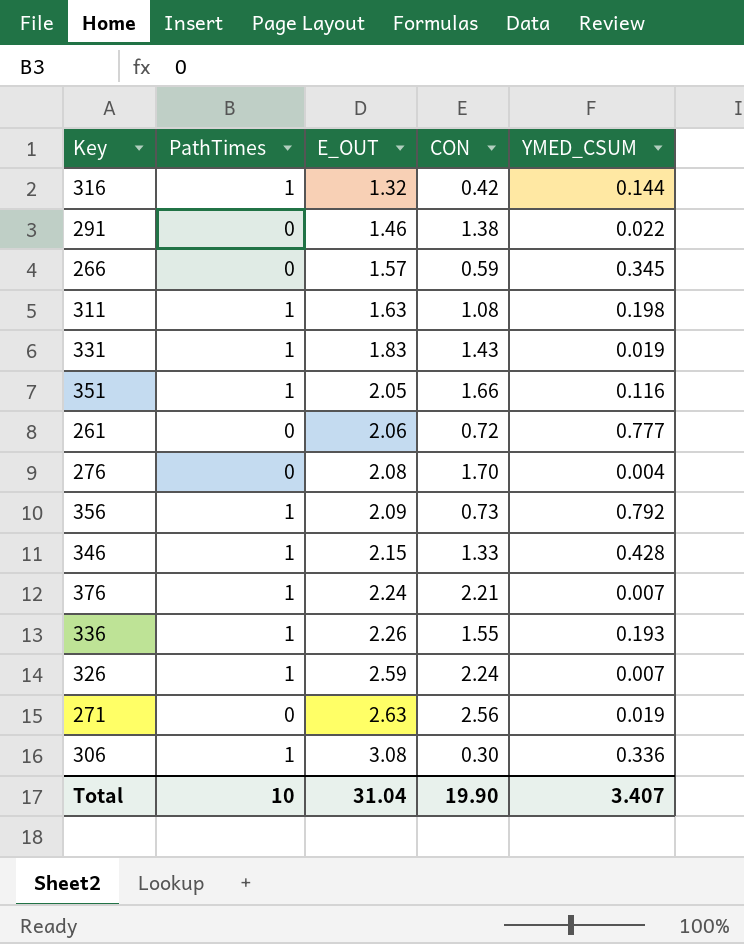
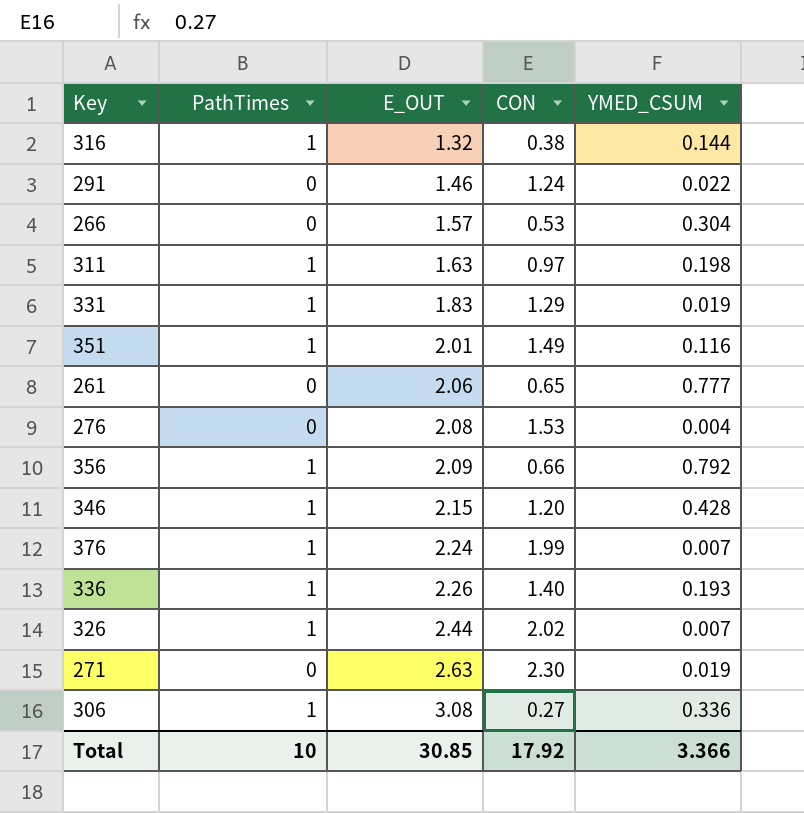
316 | CON: 0.42 -> 0.38
291 | CON: 1.38 -> 1.24
266 | CON: 0.59 -> 0.53
266 | YMED_CSUM: 0.345 -> 0.304
311 | CON: 1.08 -> 0.97
331 | CON: 1.43 -> 1.29
351 | E_OUT: 2.05 -> 2.01
351 | CON: 1.66 -> 1.49
261 | CON: 0.72 -> 0.65
276 | CON: 1.70 -> 1.53
356 | CON: 0.73 -> 0.66
346 | CON: 1.33 -> 1.20
376 | CON: 2.21 -> 1.99
336 | CON: 1.55 -> 1.40
326 | E_OUT: 2.59 -> 2.44
326 | CON: 2.24 -> 2.02
271 | CON: 2.56 -> 2.30
306 | CON: 0.30 -> 0.27
Total | E_OUT: 31.04 -> 30.85
Total | CON: 19.90 -> 17.92
Total | YMED_CSUM: 3.407 -> 3.366

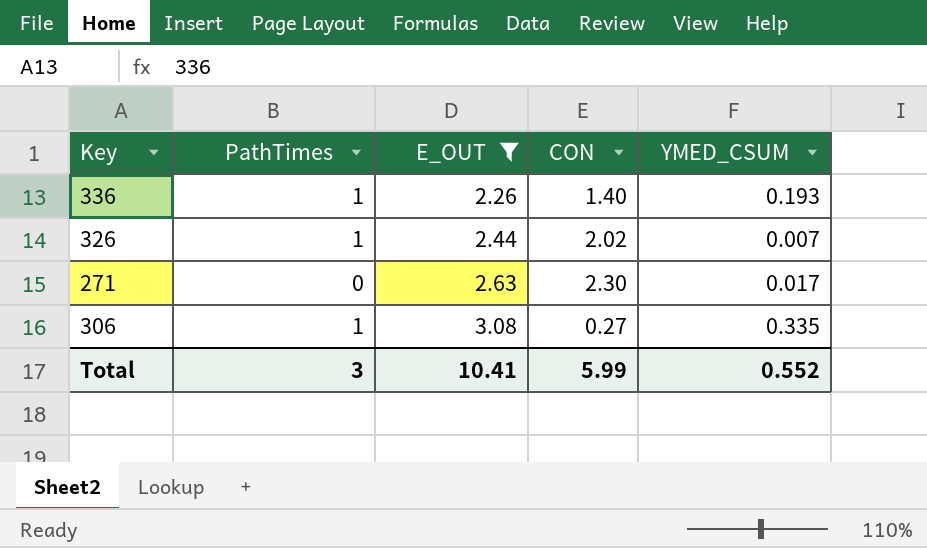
filter: none -> E_OUT >= 2.26
271 | YMED_CSUM: 0.019 -> 0.017
306 | YMED_CSUM: 0.336 -> 0.335
Total | PathTimes: 10 -> 3
Total | E_OUT: 30.85 -> 10.41
Total | CON: 17.92 -> 5.99
Total | YMED_CSUM: 3.366 -> 0.552

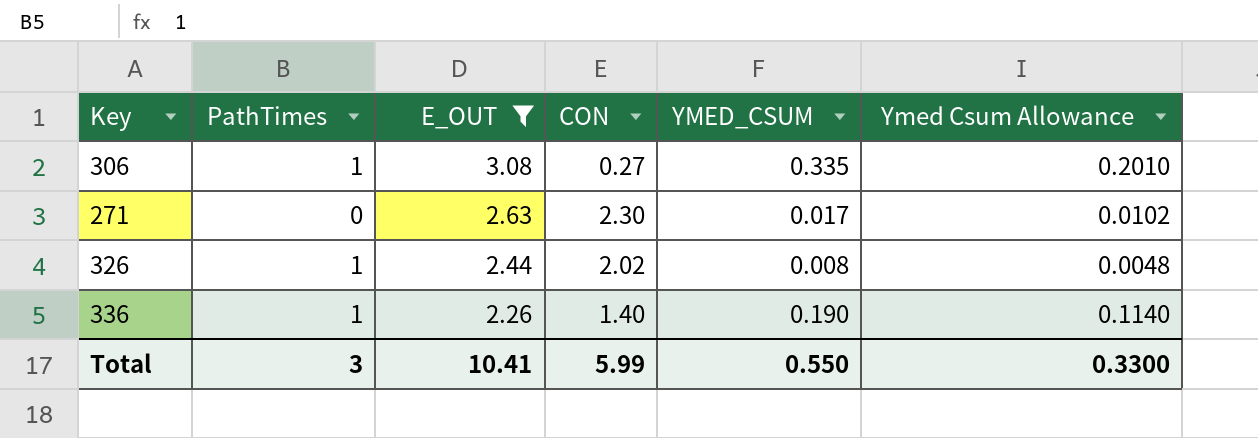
row order: E_OUT ascending -> E_OUT descending
column Ymed Csum Allowance | formula: none -> [YMED_CSUM] * 0.6
326 | YMED_CSUM: 0.007 -> 0.008
336 | YMED_CSUM: 0.193 -> 0.190
Total | YMED_CSUM: 0.552 -> 0.550

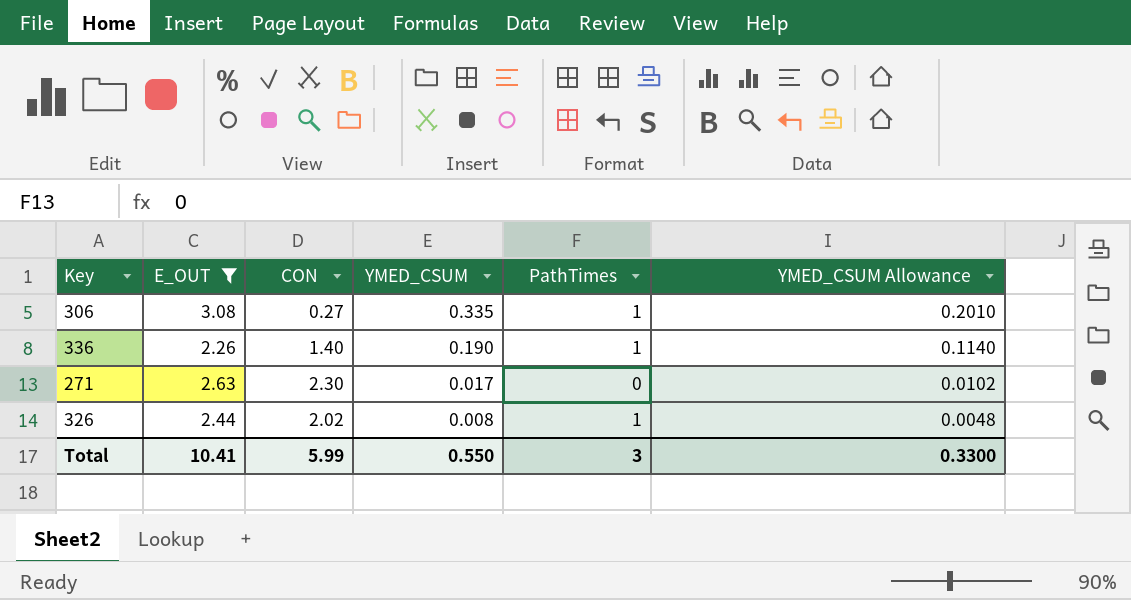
row order: E_OUT descending -> YMED_CSUM descending
column PathTimes | position: 2 -> 5
column name: Ymed Csum Allowance -> YMED_CSUM Allowance

